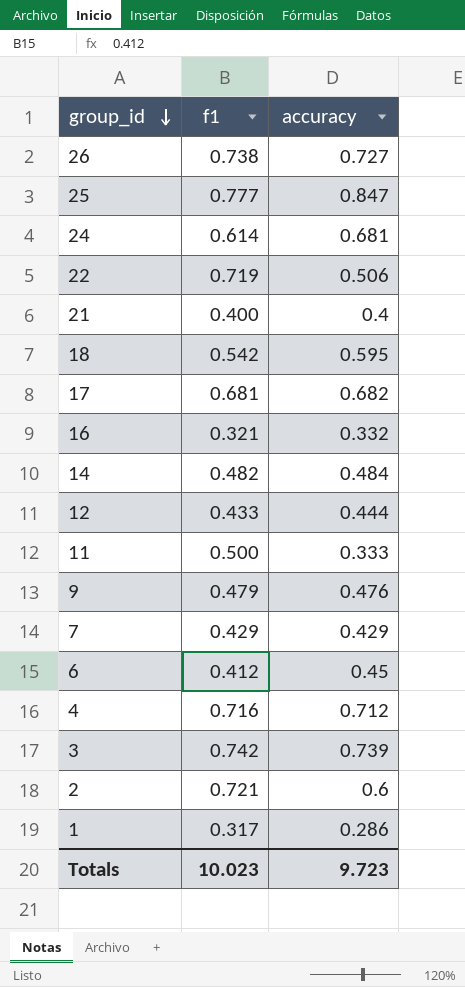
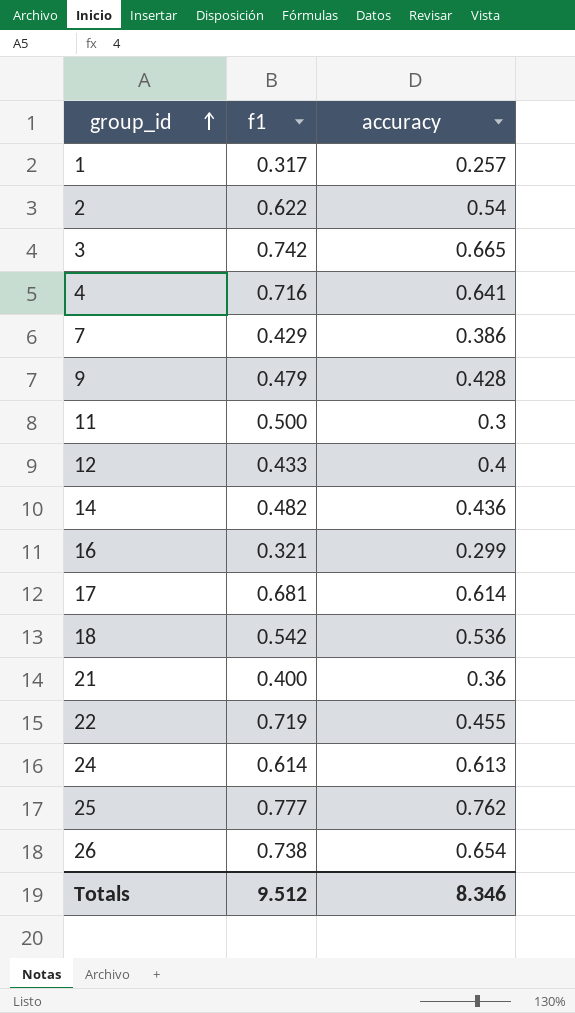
row order: group_id descending -> group_id ascending
row 6: 0.412 | 0.45 -> none
1 | accuracy: 0.286 -> 0.257
2 | f1: 0.721 -> 0.622
2 | accuracy: 0.6 -> 0.54
3 | accuracy: 0.739 -> 0.665
4 | accuracy: 0.712 -> 0.641
7 | accuracy: 0.429 -> 0.386
9 | accuracy: 0.476 -> 0.428
11 | accuracy: 0.333 -> 0.3
12 | accuracy: 0.444 -> 0.4
14 | accuracy: 0.484 -> 0.436
16 | accuracy: 0.332 -> 0.299
17 | accuracy: 0.682 -> 0.614
18 | accuracy: 0.595 -> 0.536
21 | accuracy: 0.4 -> 0.36
22 | accuracy: 0.506 -> 0.455
24 | accuracy: 0.681 -> 0.613
25 | accuracy: 0.847 -> 0.762
26 | accuracy: 0.727 -> 0.654
Totals | f1: 10.023 -> 9.512
Totals | accuracy: 9.723 -> 8.346

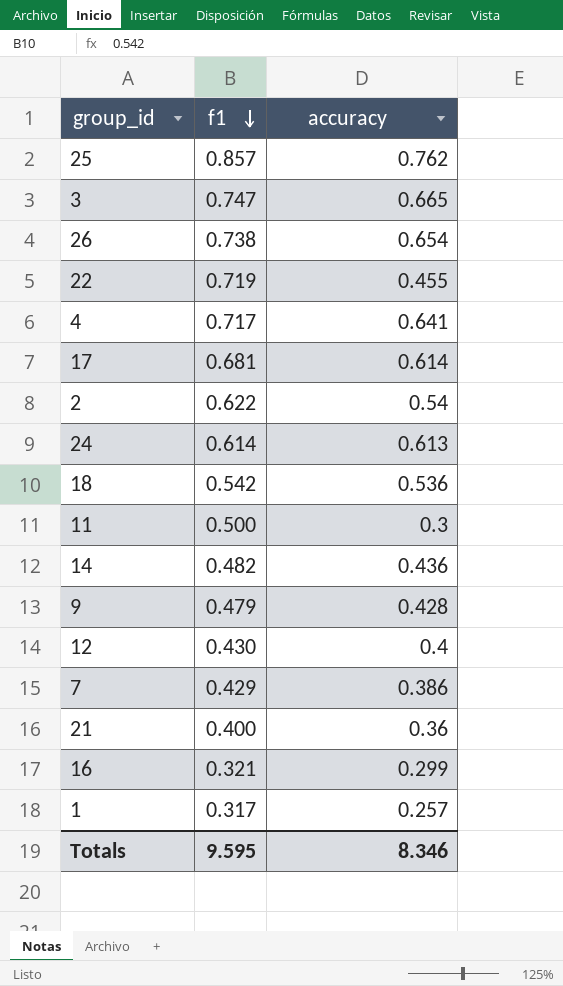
row order: group_id ascending -> f1 descending
25 | f1: 0.777 -> 0.857
3 | f1: 0.742 -> 0.747
4 | f1: 0.716 -> 0.717
12 | f1: 0.433 -> 0.430
Totals | f1: 9.512 -> 9.595

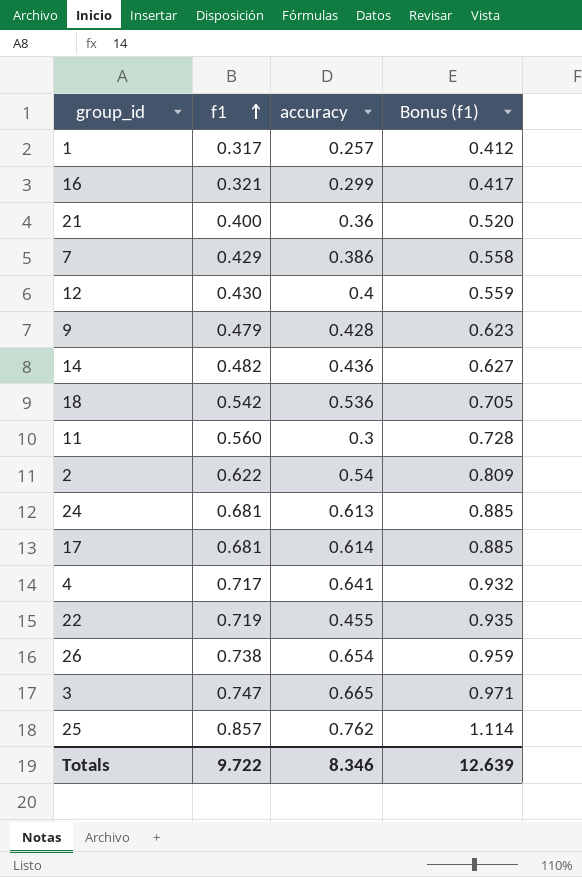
row order: f1 descending -> f1 ascending
column Bonus (f1) | formula: none -> [f1] * 1.3
11 | f1: 0.500 -> 0.560
24 | f1: 0.614 -> 0.681
Totals | f1: 9.595 -> 9.722

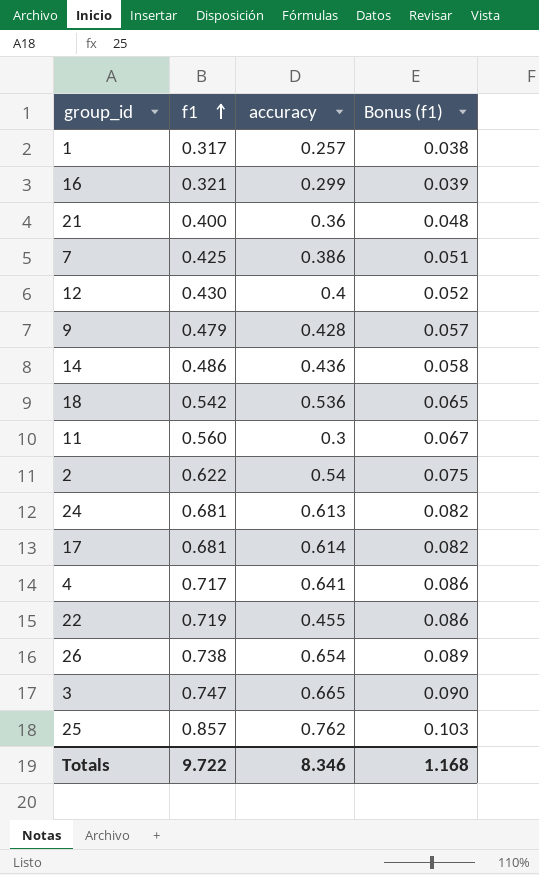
column Bonus (f1) | formula: [f1] * 1.3 -> [f1] * 0.12
7 | f1: 0.429 -> 0.425
14 | f1: 0.482 -> 0.486
Totals | Bonus (f1): 12.639 -> 1.168

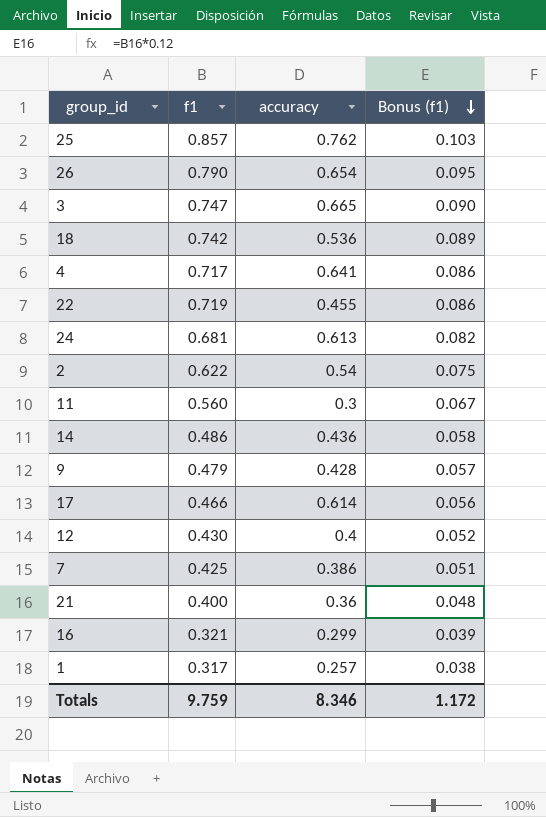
row order: f1 ascending -> Bonus (f1) descending
26 | f1: 0.738 -> 0.790
26 | Bonus (f1): 0.089 -> 0.095
18 | f1: 0.542 -> 0.742
18 | Bonus (f1): 0.065 -> 0.089
17 | f1: 0.681 -> 0.466
17 | Bonus (f1): 0.082 -> 0.056
Totals | f1: 9.722 -> 9.759
Totals | Bonus (f1): 1.168 -> 1.172

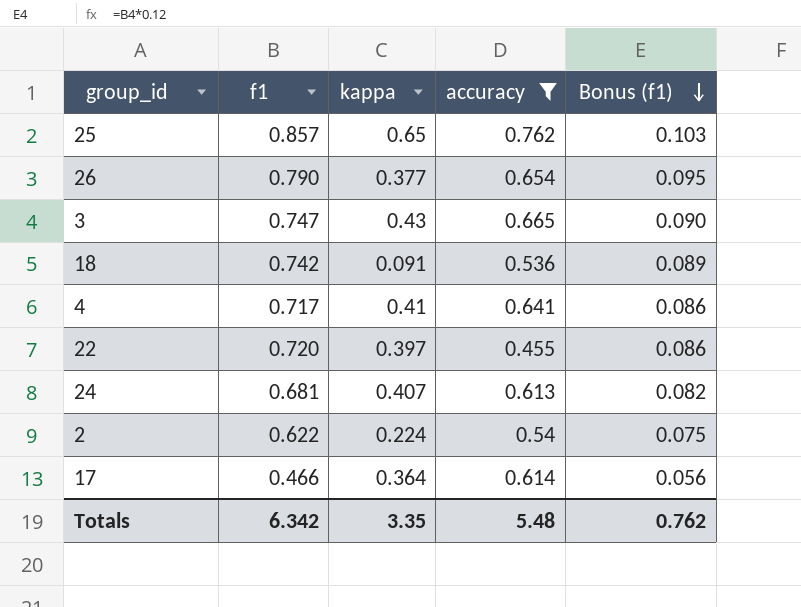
filter: none -> accuracy >= 0.455
column kappa | position: none -> 3
22 | f1: 0.719 -> 0.720
Totals | f1: 9.759 -> 6.342
Totals | accuracy: 8.346 -> 5.48
Totals | Bonus (f1): 1.172 -> 0.762

